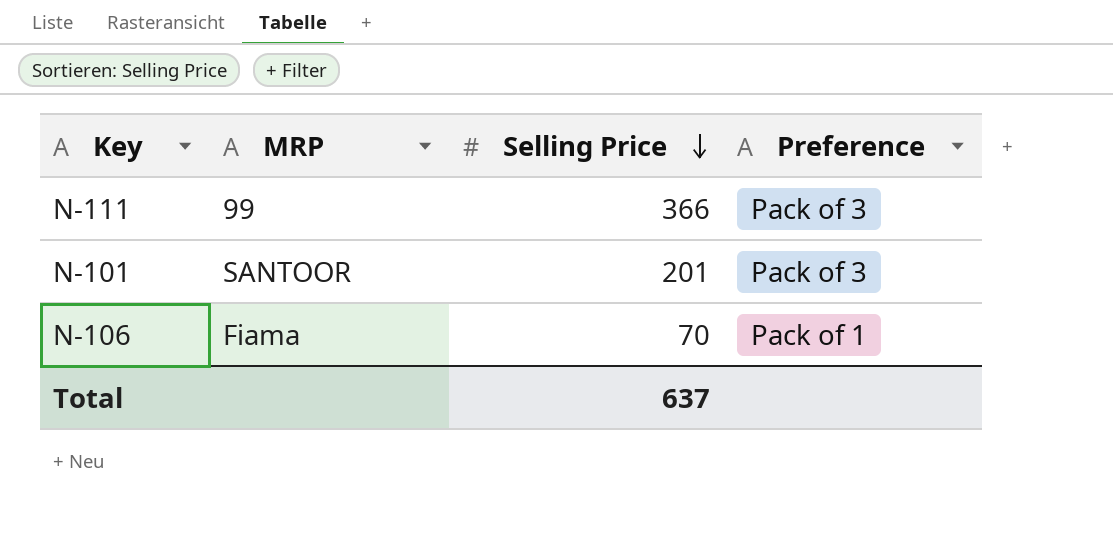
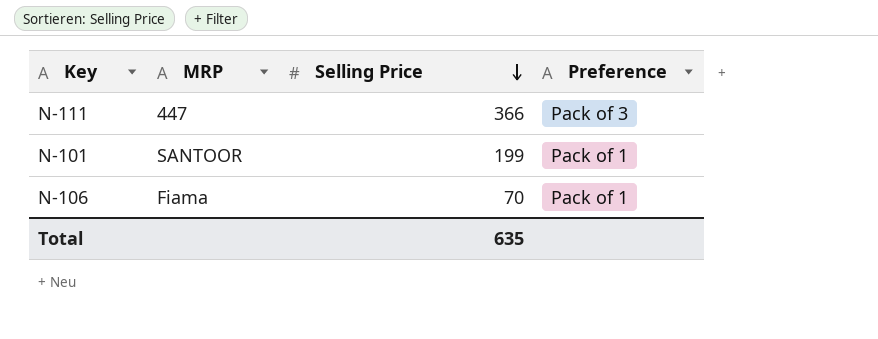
N-111 | MRP: 99 -> 447
N-101 | Selling Price: 201 -> 199
N-101 | Preference: Pack of 3 -> Pack of 1
Total | Selling Price: 637 -> 635

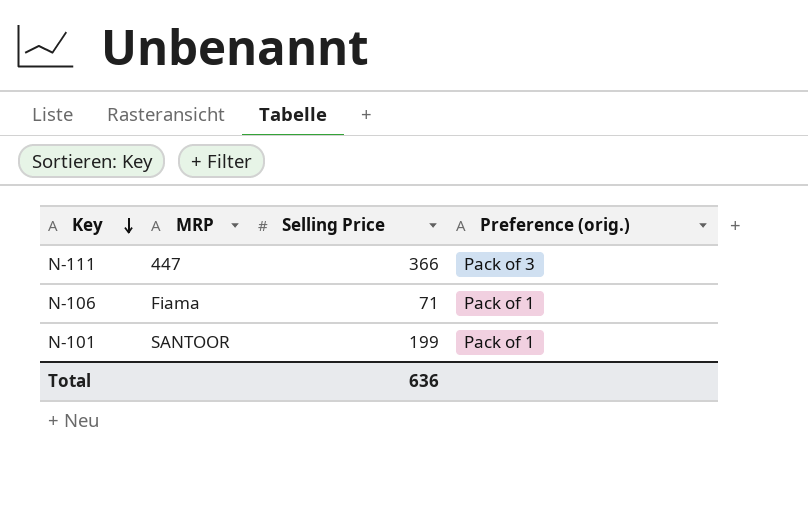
row order: Selling Price descending -> Key descending
column name: Preference -> Preference (orig.)
N-106 | Selling Price: 70 -> 71
Total | Selling Price: 635 -> 636

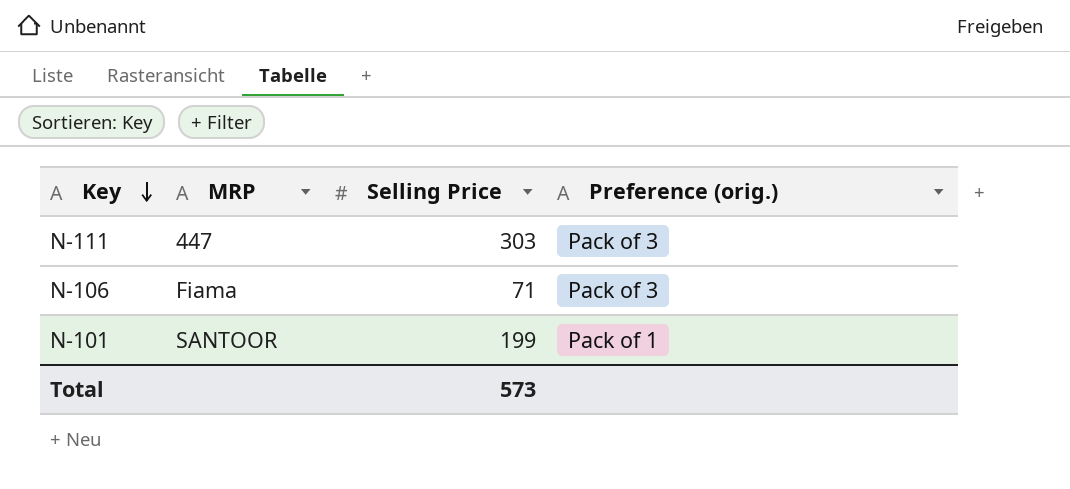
N-111 | Selling Price: 366 -> 303
N-106 | Preference (orig.): Pack of 1 -> Pack of 3
Total | Selling Price: 636 -> 573

